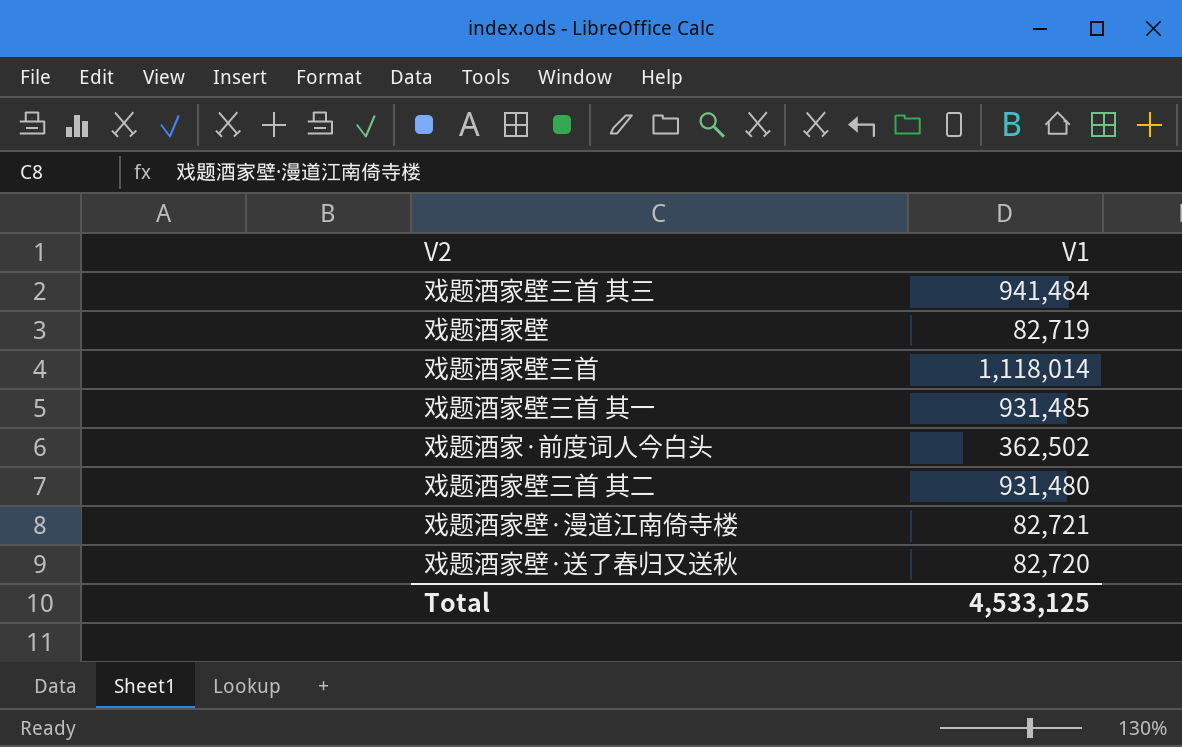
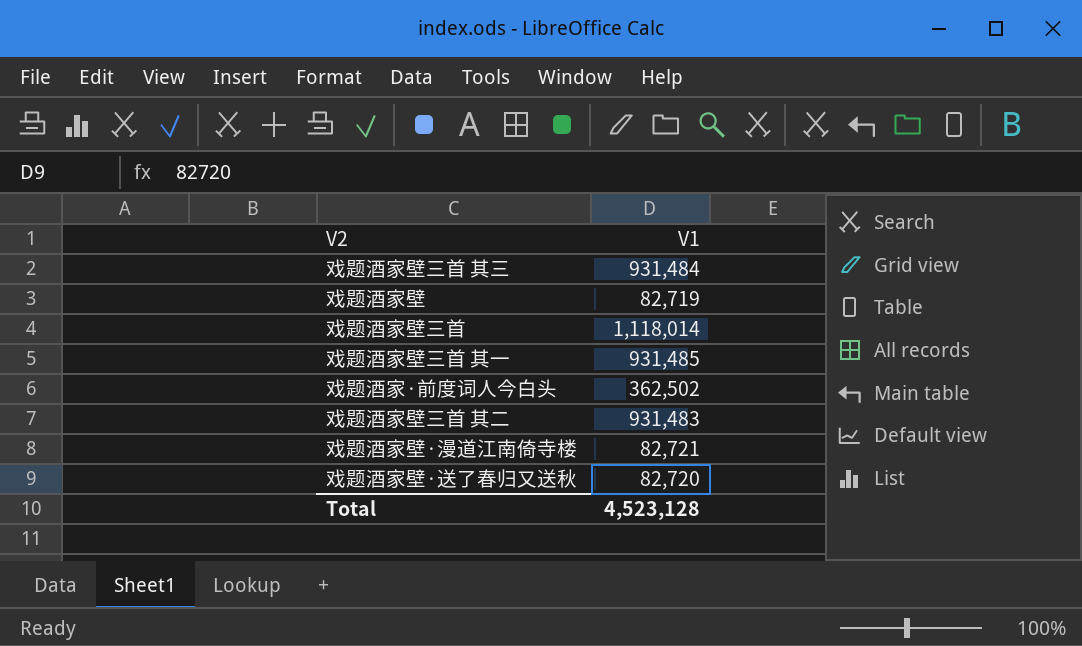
戏题酒家壁三首 其三 | V1: 941,484 -> 931,484
戏题酒家壁三首 其二 | V1: 931,480 -> 931,483
Total | V1: 4,533,125 -> 4,523,128

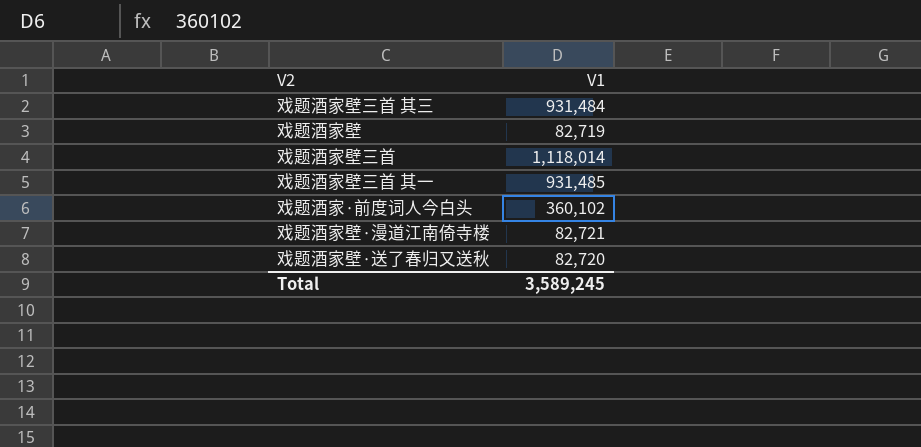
row 戏题酒家壁三首 其二: 931,483 -> none
戏题酒家·前度词人今白头 | V1: 362,502 -> 360,102
Total | V1: 4,523,128 -> 3,589,245

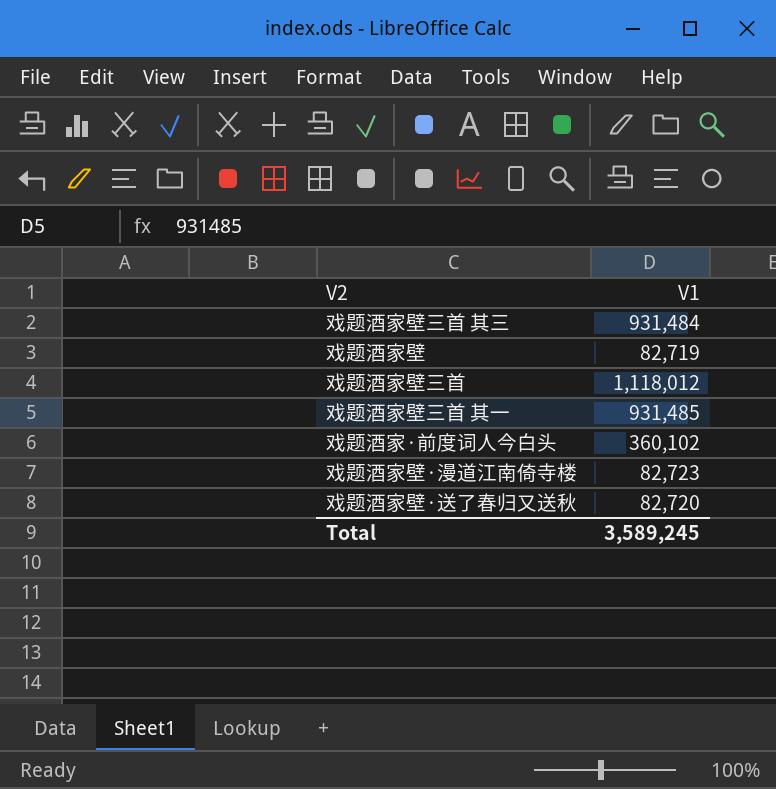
戏题酒家壁三首 | V1: 1,118,014 -> 1,118,012
戏题酒家壁·漫道江南倚寺楼 | V1: 82,721 -> 82,723

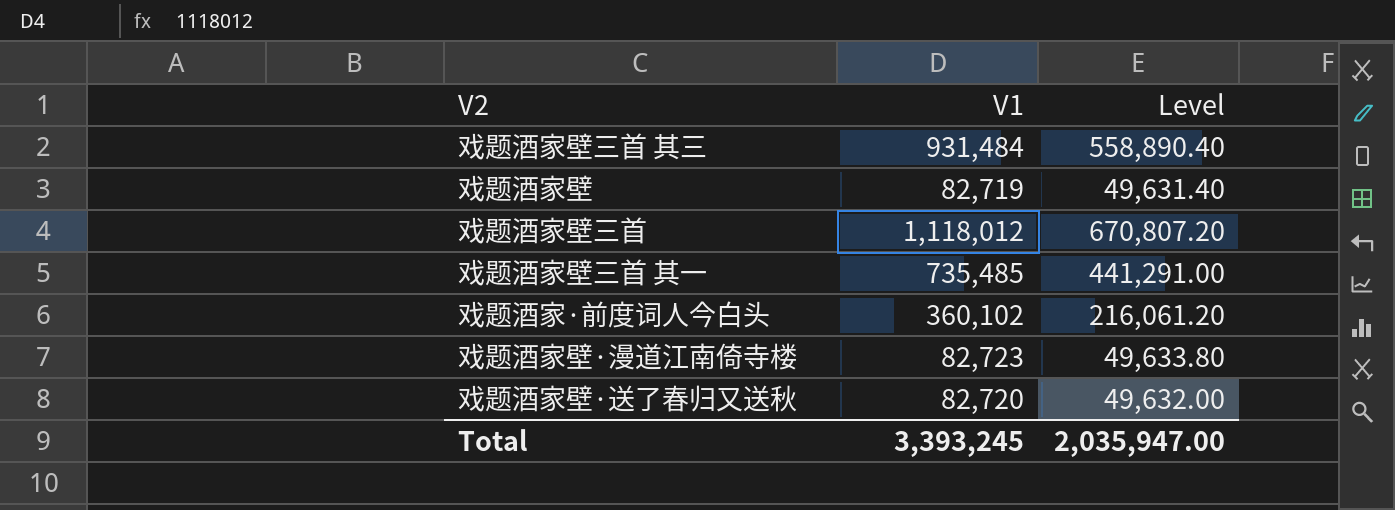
column Level | formula: none -> [V1] * 0.6
戏题酒家壁三首 其一 | V1: 931,485 -> 735,485
Total | V1: 3,589,245 -> 3,393,245

